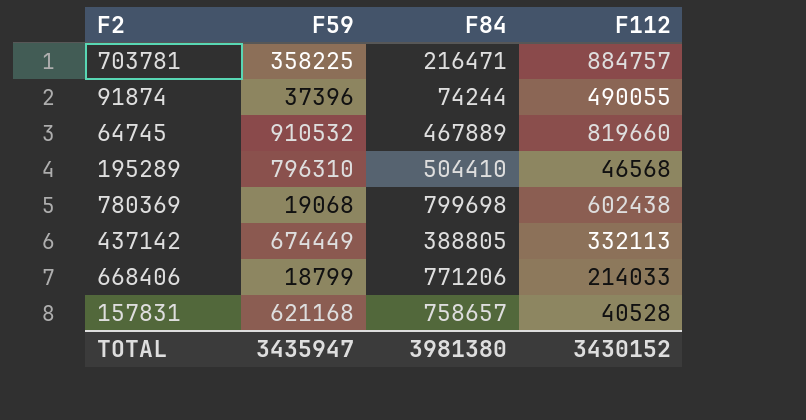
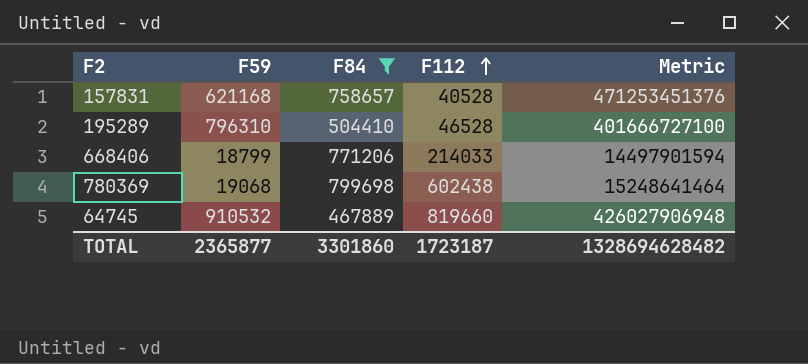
filter: none -> F84 >= 467889
row order: none -> F112 ascending
column Metric | formula: none -> [F59] * [F84]
195289 | F112: 46568 -> 46528
TOTAL | F59: 3435947 -> 2365877
TOTAL | F84: 3981380 -> 3301860
TOTAL | F112: 3430152 -> 1723187

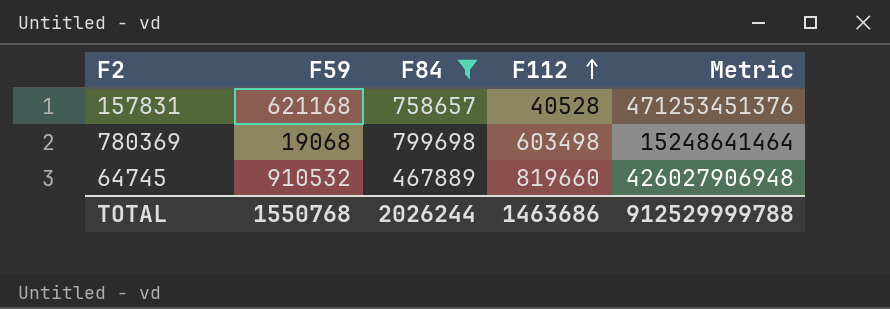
row 195289: 796310 | 504410 | 46528 | 401666727100 -> none
row 668406: 18799 | 771206 | 214033 | 14497901594 -> none
780369 | F112: 602438 -> 603498
TOTAL | F59: 2365877 -> 1550768
TOTAL | F84: 3301860 -> 2026244
TOTAL | F112: 1723187 -> 1463686
TOTAL | Metric: 1328694628482 -> 912529999788

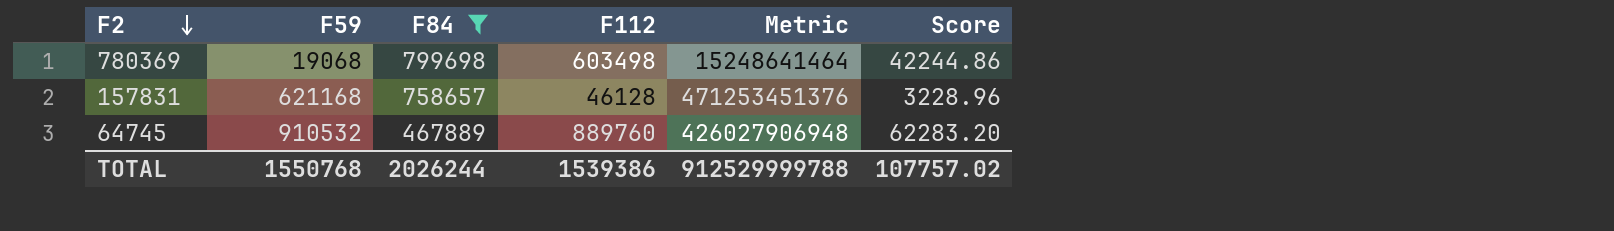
row order: F112 ascending -> F2 descending
column Score | formula: none -> [F112] * 0.07
157831 | F112: 40528 -> 46128
64745 | F112: 819660 -> 889760
TOTAL | F112: 1463686 -> 1539386

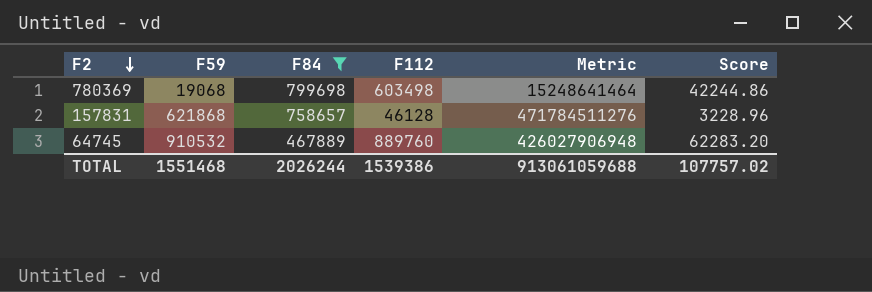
157831 | F59: 621168 -> 621868
157831 | Metric: 471253451376 -> 471784511276
TOTAL | F59: 1550768 -> 1551468
TOTAL | Metric: 912529999788 -> 913061059688

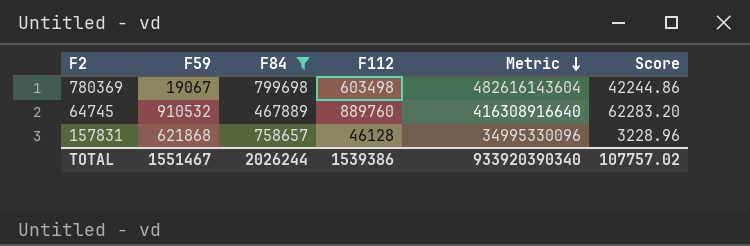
row order: F2 descending -> Metric descending
column Metric | formula: [F59] * [F84] -> [F84] * [F112]
780369 | F59: 19068 -> 19067
TOTAL | F59: 1551468 -> 1551467
TOTAL | Metric: 913061059688 -> 933920390340

